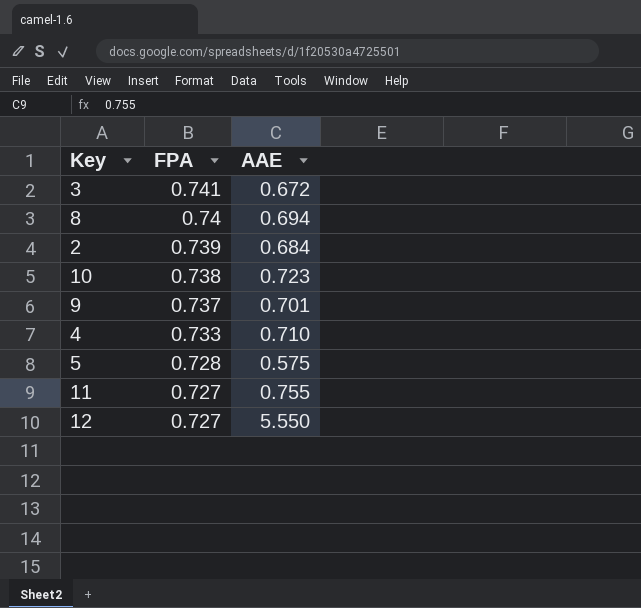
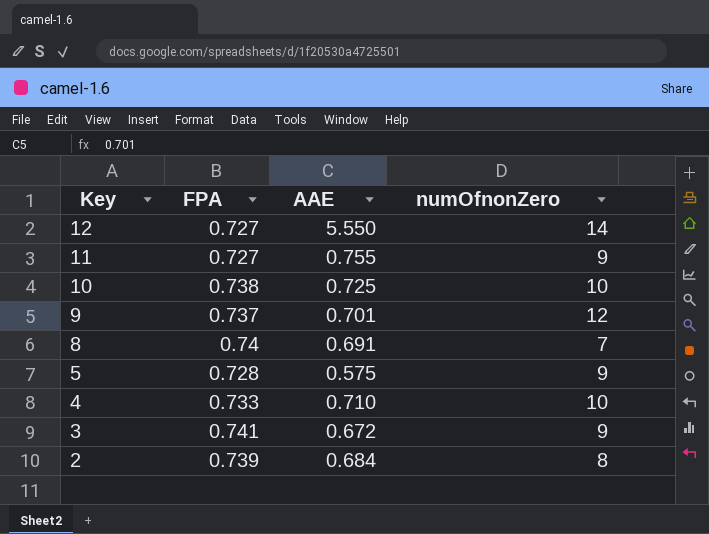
row order: FPA descending -> Key descending
column numOfnonZero | position: none -> 4
10 | AAE: 0.723 -> 0.725
8 | AAE: 0.694 -> 0.691

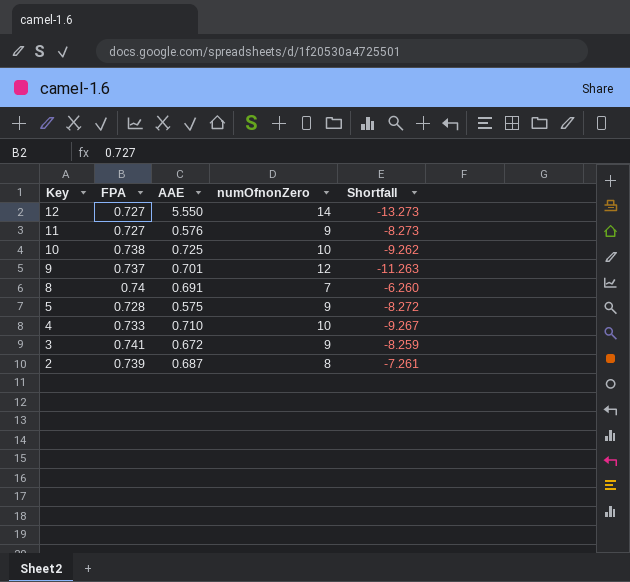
column Shortfall | formula: none -> [FPA] - [numOfnonZero]
11 | AAE: 0.755 -> 0.576
2 | AAE: 0.684 -> 0.687

